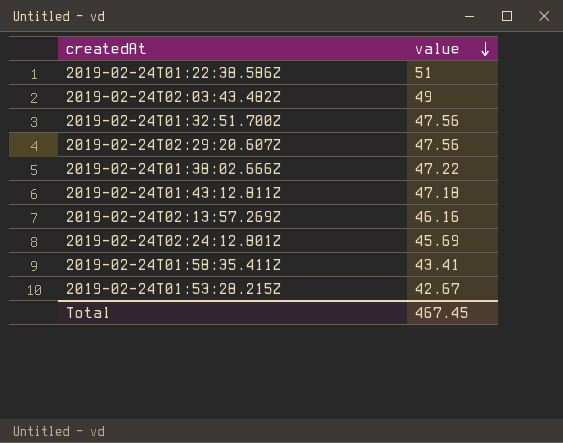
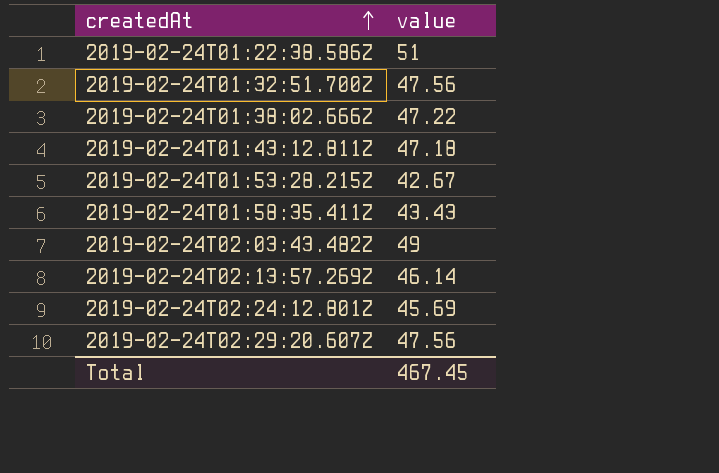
row order: value descending -> createdAt ascending
2019-02-24T01:58:35.411Z | value: 43.41 -> 43.43
2019-02-24T02:13:57.269Z | value: 46.16 -> 46.14

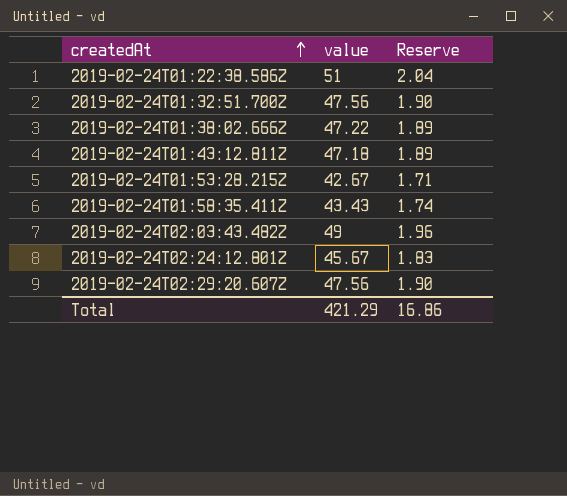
column Reserve | formula: none -> [value] * 0.04
row 2019-02-24T02:13:57.269Z: 46.14 -> none
2019-02-24T02:24:12.801Z | value: 45.69 -> 45.67
Total | value: 467.45 -> 421.29

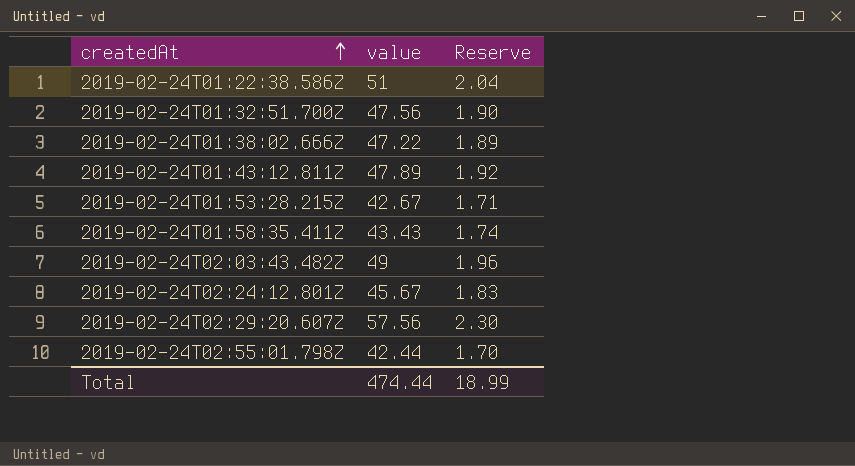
2019-02-24T01:43:12.811Z | value: 47.18 -> 47.89
2019-02-24T01:43:12.811Z | Reserve: 1.89 -> 1.92
2019-02-24T02:29:20.607Z | value: 47.56 -> 57.56
2019-02-24T02:29:20.607Z | Reserve: 1.90 -> 2.30
row 2019-02-24T02:55:01.798Z: none -> 42.44 | 1.70
Total | value: 421.29 -> 474.44
Total | Reserve: 16.86 -> 18.99

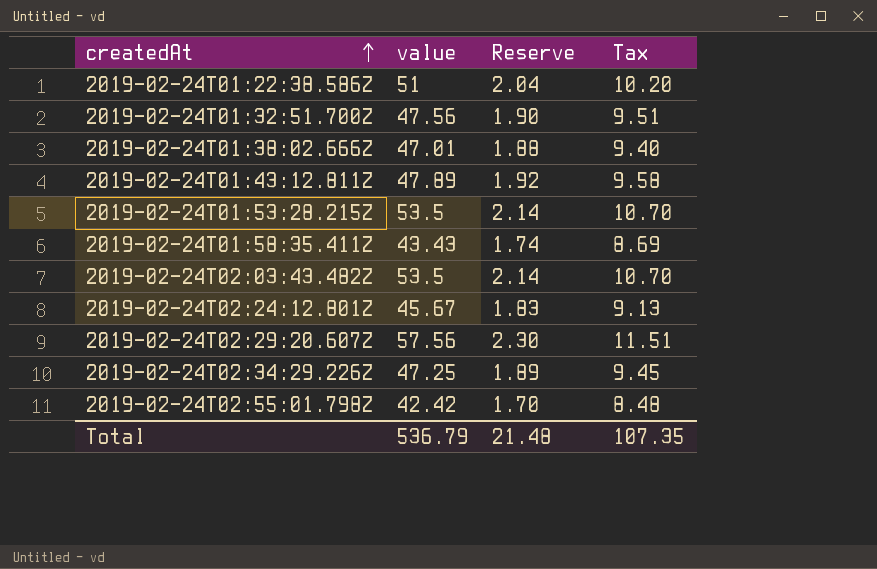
column Tax | formula: none -> [value] * 0.2
2019-02-24T01:38:02.666Z | value: 47.22 -> 47.01
2019-02-24T01:38:02.666Z | Reserve: 1.89 -> 1.88
2019-02-24T01:53:28.215Z | value: 42.67 -> 53.5
2019-02-24T01:53:28.215Z | Reserve: 1.71 -> 2.14
2019-02-24T02:03:43.482Z | value: 49 -> 53.5
2019-02-24T02:03:43.482Z | Reserve: 1.96 -> 2.14
row 2019-02-24T02:34:29.226Z: none -> 47.25 | 1.89 | 9.45
2019-02-24T02:55:01.798Z | value: 42.44 -> 42.42
Total | value: 474.44 -> 536.79
Total | Reserve: 18.99 -> 21.48

